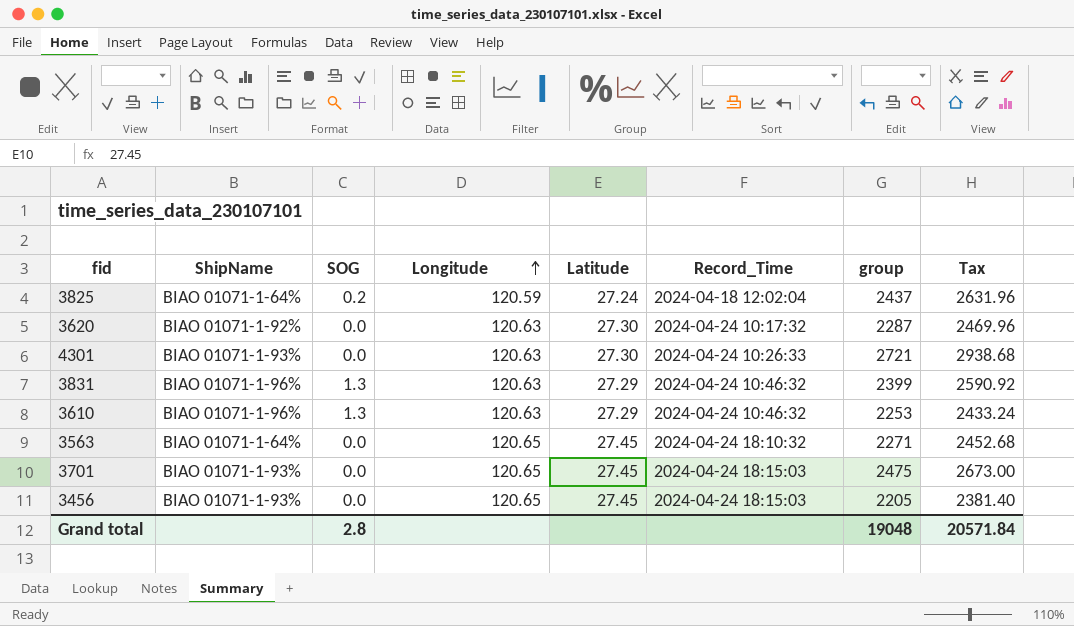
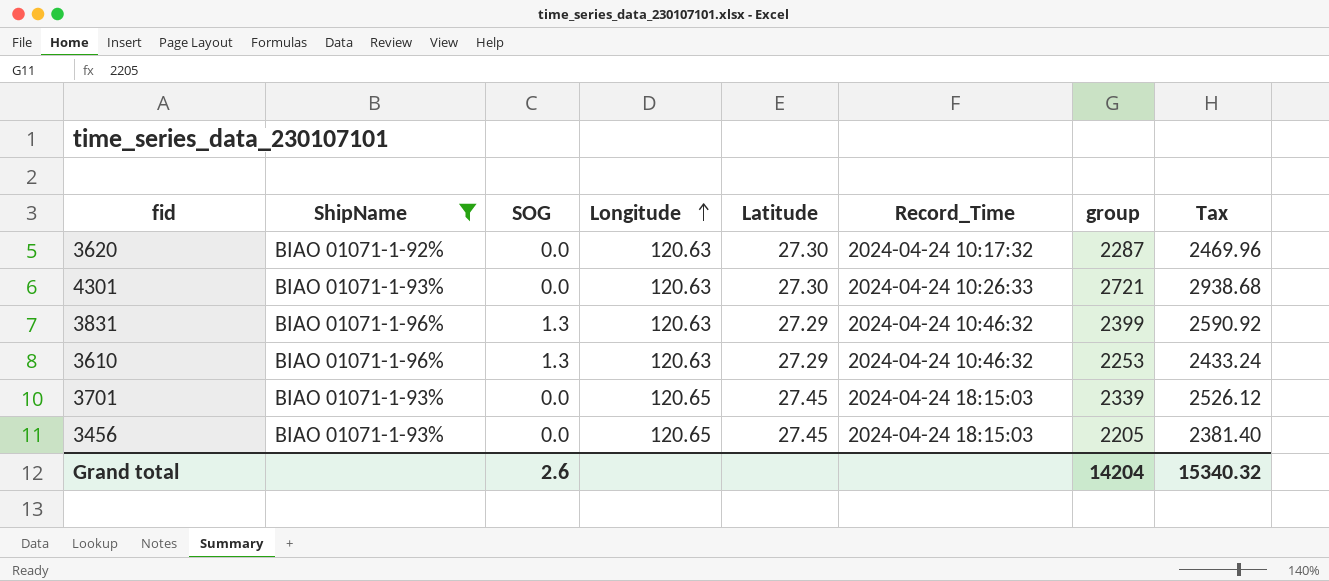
filter: none -> ShipName != BIAO 01071-1-64%
3701 | group: 2475 -> 2339
3701 | Tax: 2673.00 -> 2526.12
Grand total | SOG: 2.8 -> 2.6
Grand total | group: 19048 -> 14204
Grand total | Tax: 20571.84 -> 15340.32

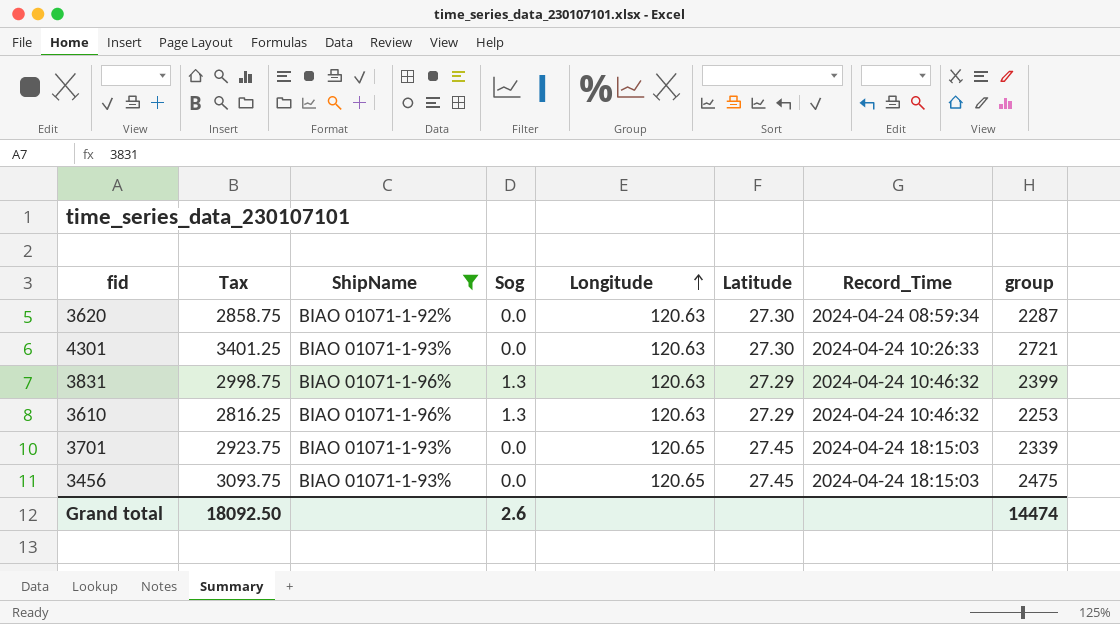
column Tax | formula: [group] * 1.08 -> [group] * 1.25
column Tax | position: 8 -> 2
column name: SOG -> Sog
3620 | Record_Time: 2024-04-24 10:17:32 -> 2024-04-24 08:59:34
3456 | group: 2205 -> 2475
Grand total | Tax: 15340.32 -> 18092.50
Grand total | group: 14204 -> 14474

